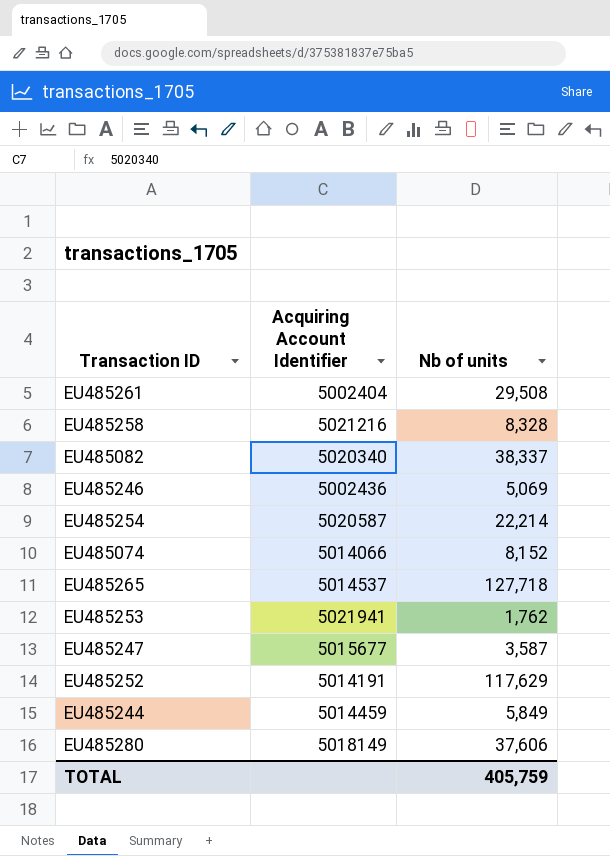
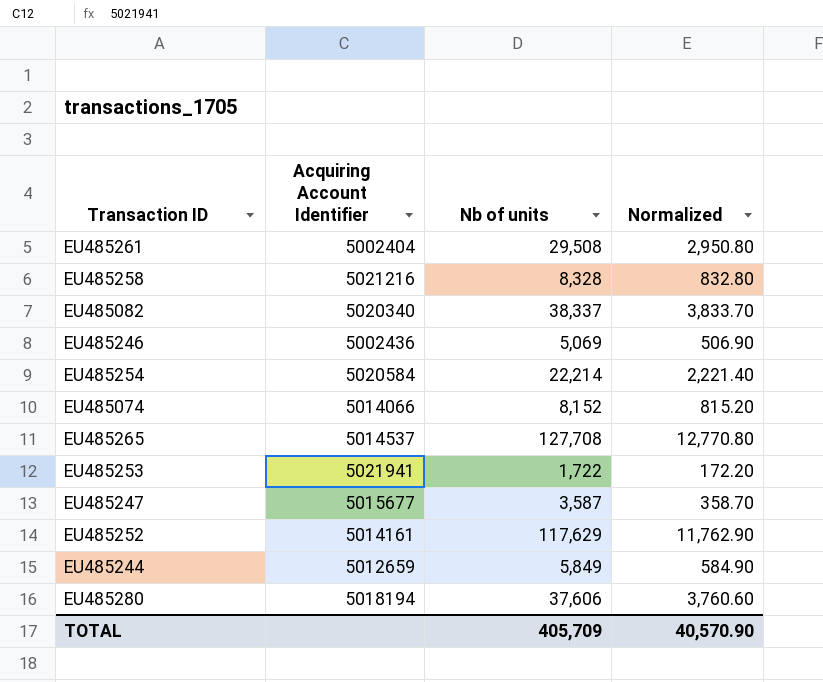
column Normalized | formula: none -> [Nb of units] * 0.1
EU485254 | Acquiring Account Identifier: 5020587 -> 5020584
EU485265 | Nb of units: 127,718 -> 127,708
EU485253 | Nb of units: 1,762 -> 1,722
EU485252 | Acquiring Account Identifier: 5014191 -> 5014161
EU485244 | Acquiring Account Identifier: 5014459 -> 5012659
EU485280 | Acquiring Account Identifier: 5018149 -> 5018194
TOTAL | Nb of units: 405,759 -> 405,709

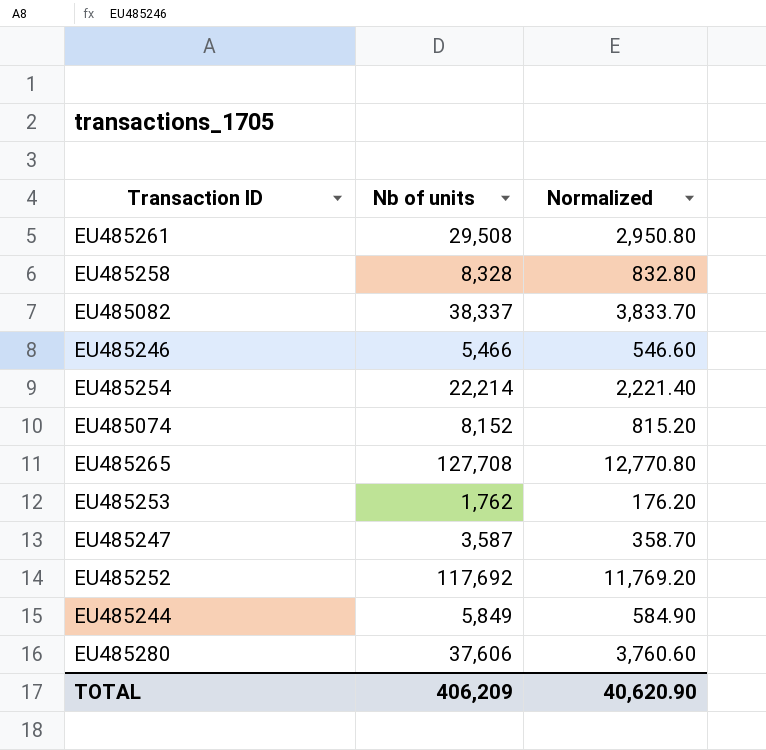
column Acquiring Account Identifier | position: 2 -> none
EU485246 | Nb of units: 5,069 -> 5,466
EU485246 | Normalized: 506.90 -> 546.60
EU485253 | Nb of units: 1,722 -> 1,762
EU485253 | Normalized: 172.20 -> 176.20
EU485252 | Nb of units: 117,629 -> 117,692
EU485252 | Normalized: 11,762.90 -> 11,769.20
TOTAL | Nb of units: 405,709 -> 406,209
TOTAL | Normalized: 40,570.90 -> 40,620.90

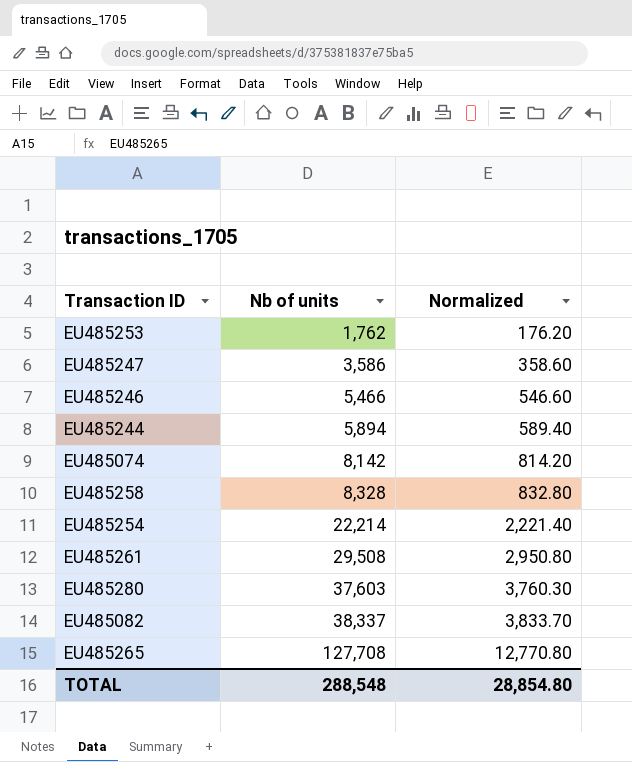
row order: none -> Nb of units ascending
row EU485252: 117,692 | 11,769.20 -> none
EU485247 | Nb of units: 3,587 -> 3,586
EU485247 | Normalized: 358.70 -> 358.60
EU485244 | Nb of units: 5,849 -> 5,894
EU485244 | Normalized: 584.90 -> 589.40
EU485074 | Nb of units: 8,152 -> 8,142
EU485074 | Normalized: 815.20 -> 814.20
EU485280 | Nb of units: 37,606 -> 37,603
EU485280 | Normalized: 3,760.60 -> 3,760.30
TOTAL | Nb of units: 406,209 -> 288,548
TOTAL | Normalized: 40,620.90 -> 28,854.80

